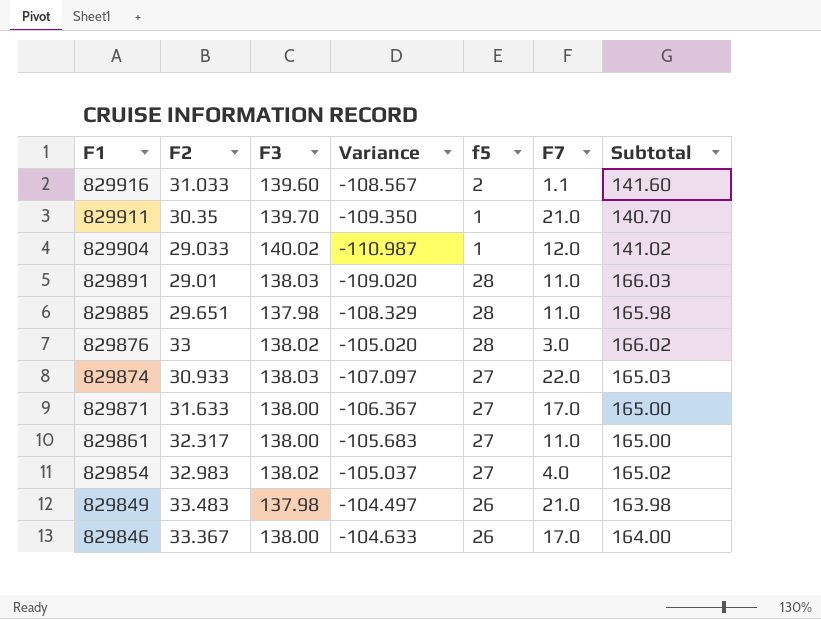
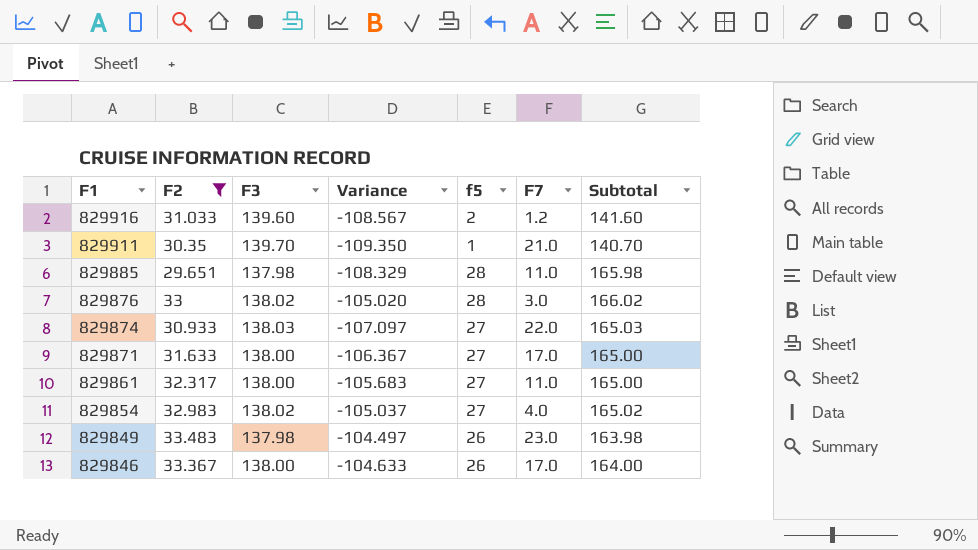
filter: none -> F2 >= 29.651
829916 | F7: 1.1 -> 1.2
829849 | F7: 21.0 -> 23.0

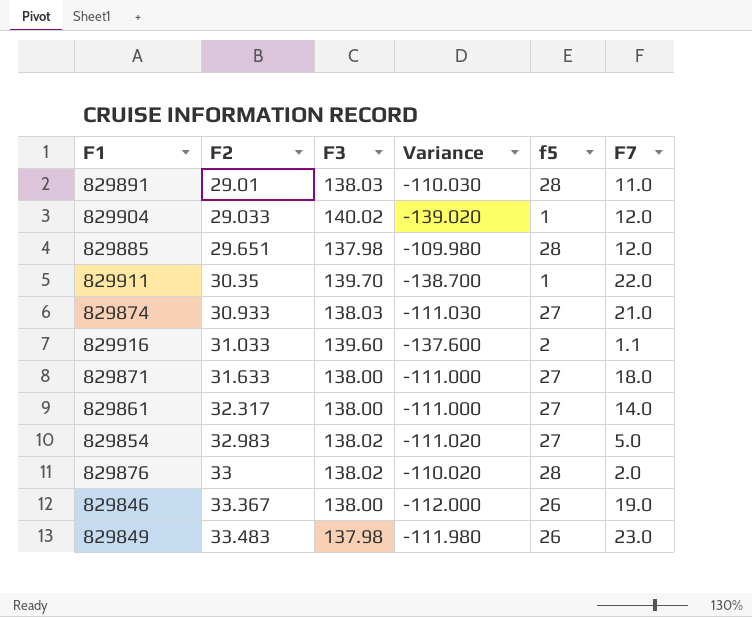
filter: F2 >= 29.651 -> none
row order: F1 descending -> F2 ascending
column Subtotal | formula: [F3] + [f5] -> none
column Variance | formula: [F2] - [F3] -> [f5] - [F3]
829885 | F7: 11.0 -> 12.0
829911 | F7: 21.0 -> 22.0
829874 | F7: 22.0 -> 21.0
829916 | F7: 1.2 -> 1.1
829871 | F7: 17.0 -> 18.0
829861 | F7: 11.0 -> 14.0
829854 | F7: 4.0 -> 5.0
829876 | F7: 3.0 -> 2.0
829846 | F7: 17.0 -> 19.0

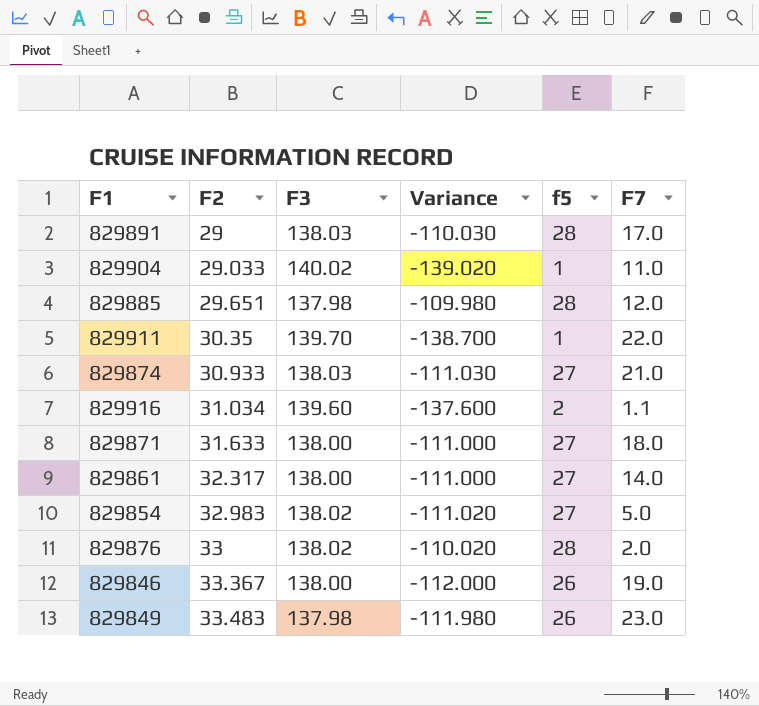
829891 | F2: 29.01 -> 29
829891 | F7: 11.0 -> 17.0
829904 | F7: 12.0 -> 11.0
829916 | F2: 31.033 -> 31.034

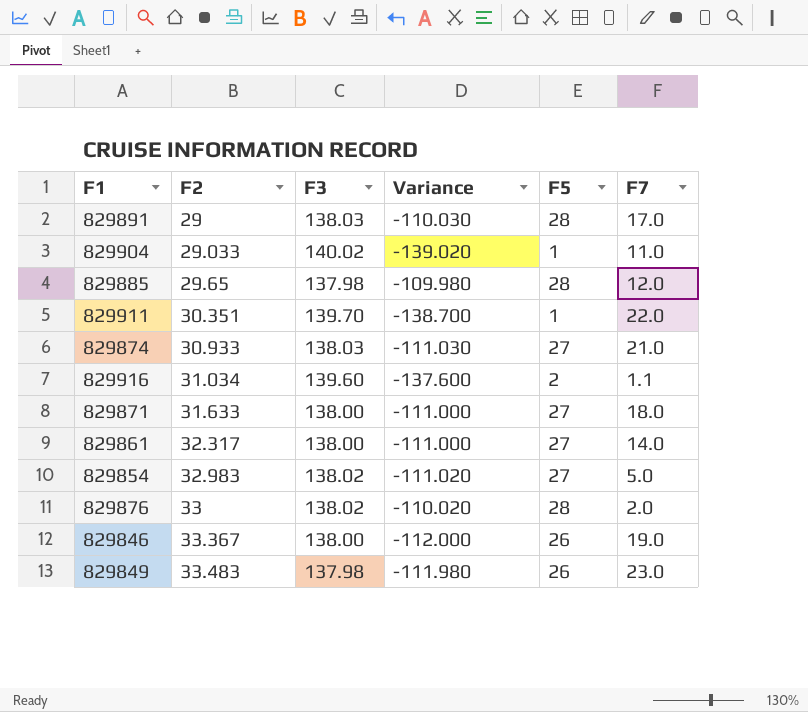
column name: f5 -> F5
829885 | F2: 29.651 -> 29.65
829911 | F2: 30.35 -> 30.351

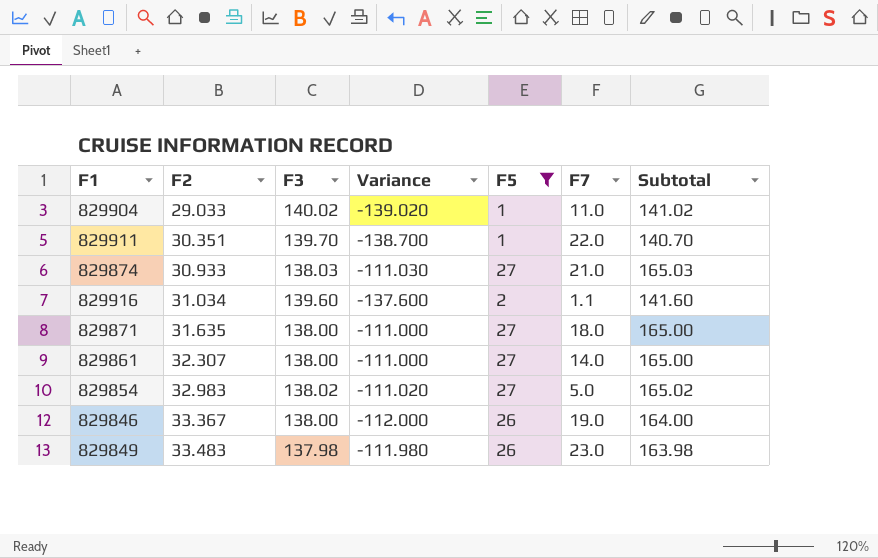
filter: none -> F5 != 28
column Subtotal | formula: none -> [F3] + [F5]
829871 | F2: 31.633 -> 31.635
829861 | F2: 32.317 -> 32.307

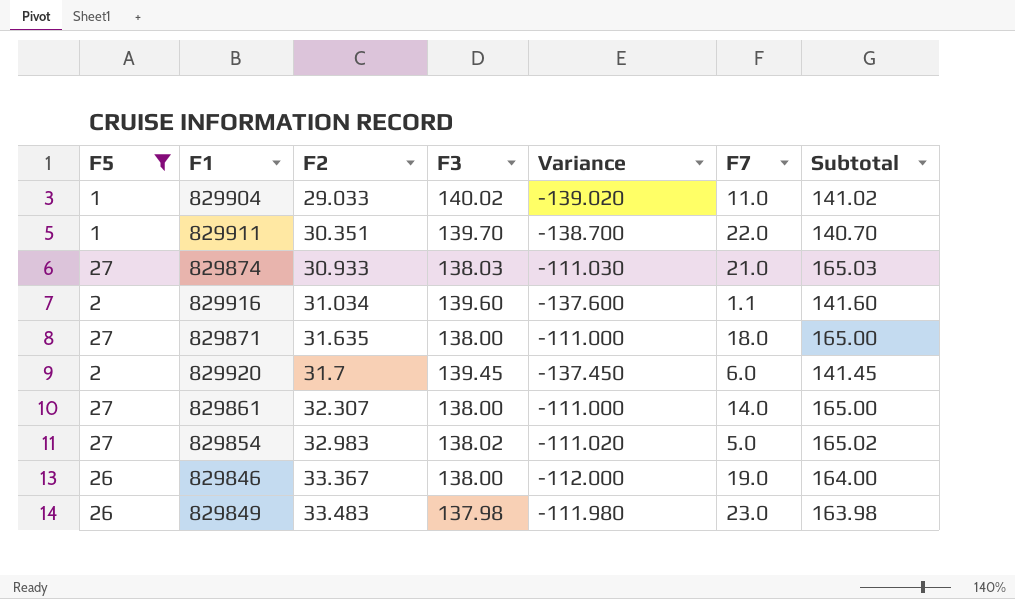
column F5 | position: 5 -> 1
row 829920: none -> 2 | 31.7 | 139.45 | -137.450 | 6.0 | 141.45

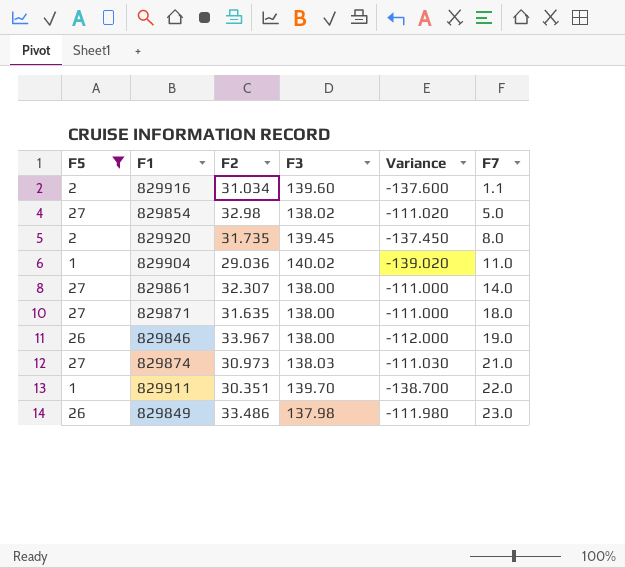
row order: F2 ascending -> F7 ascending
column Subtotal | formula: [F5] + [F3] -> none
829854 | F2: 32.983 -> 32.98
829920 | F2: 31.7 -> 31.735
829920 | F7: 6.0 -> 8.0
829904 | F2: 29.033 -> 29.036
829846 | F2: 33.367 -> 33.967
829874 | F2: 30.933 -> 30.973
829849 | F2: 33.483 -> 33.486

